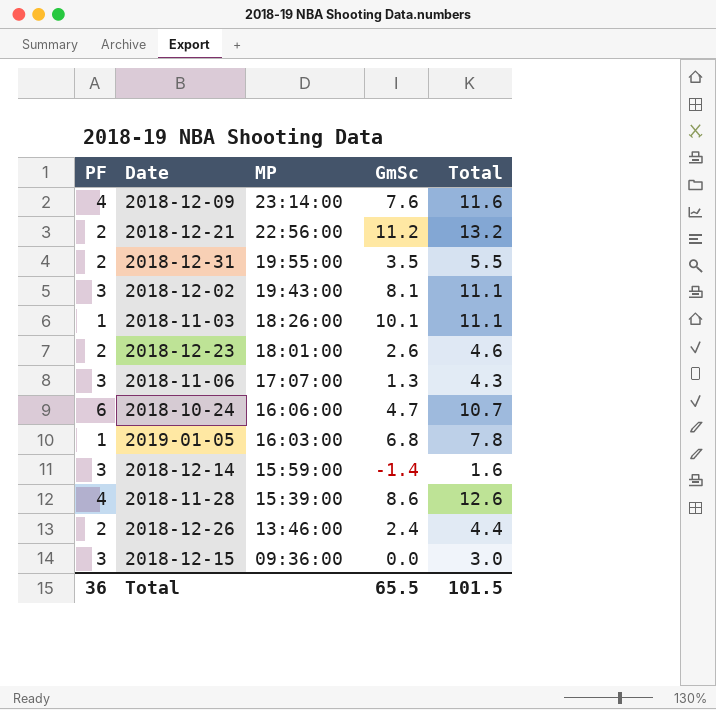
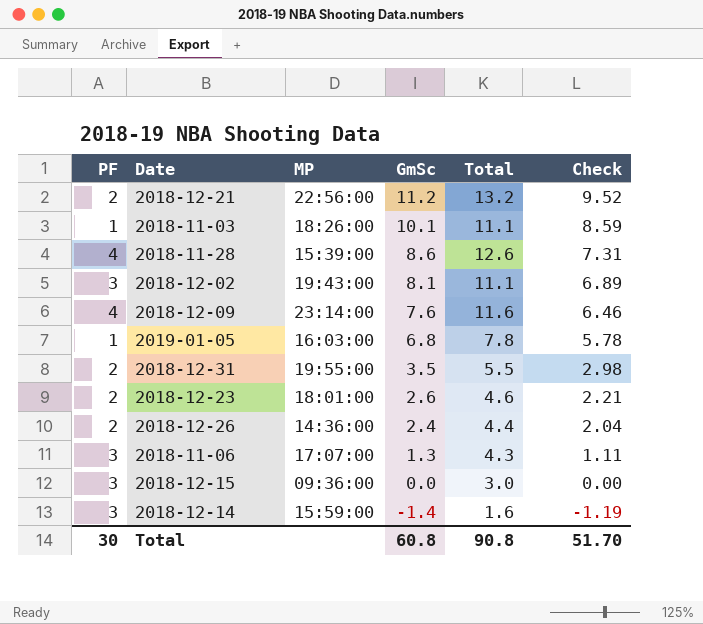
row order: MP descending -> GmSc descending
column Check | formula: none -> [GmSc] * 0.85
row 2018-10-24: 6 | 16:06:00 | 4.7 | 10.7 -> none
2018-12-26 | MP: 13:46:00 -> 14:36:00
Total | PF: 36 -> 30
Total | GmSc: 65.5 -> 60.8
Total | Total: 101.5 -> 90.8

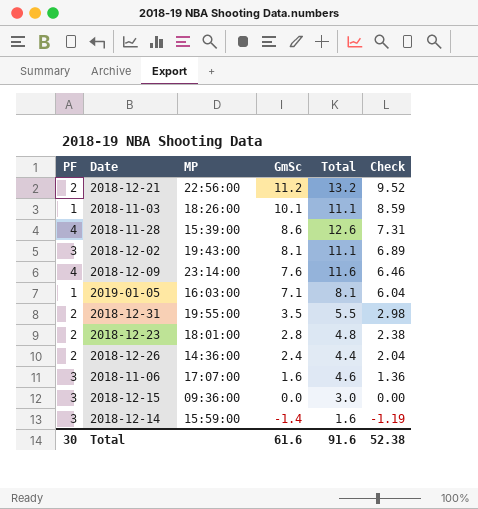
2019-01-05 | GmSc: 6.8 -> 7.1
2019-01-05 | Total: 7.8 -> 8.1
2019-01-05 | Check: 5.78 -> 6.04
2018-12-23 | GmSc: 2.6 -> 2.8
2018-12-23 | Total: 4.6 -> 4.8
2018-12-23 | Check: 2.21 -> 2.38
2018-11-06 | GmSc: 1.3 -> 1.6
2018-11-06 | Total: 4.3 -> 4.6
2018-11-06 | Check: 1.11 -> 1.36
Total | GmSc: 60.8 -> 61.6
Total | Total: 90.8 -> 91.6
Total | Check: 51.70 -> 52.38

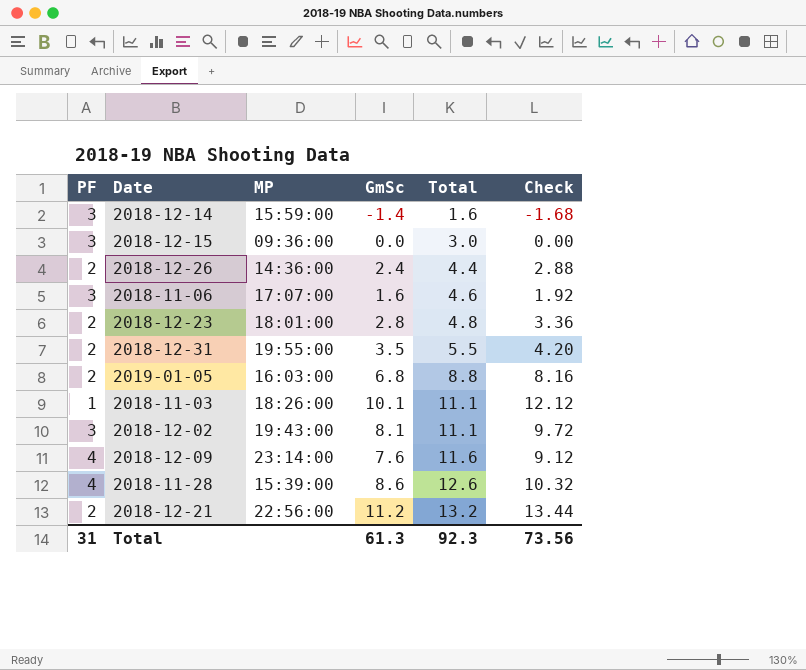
row order: GmSc descending -> Total ascending
column Check | formula: [GmSc] * 0.85 -> [GmSc] * 1.2
2019-01-05 | PF: 1 -> 2
2019-01-05 | GmSc: 7.1 -> 6.8
2019-01-05 | Total: 8.1 -> 8.8
Total | PF: 30 -> 31
Total | GmSc: 61.6 -> 61.3
Total | Total: 91.6 -> 92.3
Total | Check: 52.38 -> 73.56

